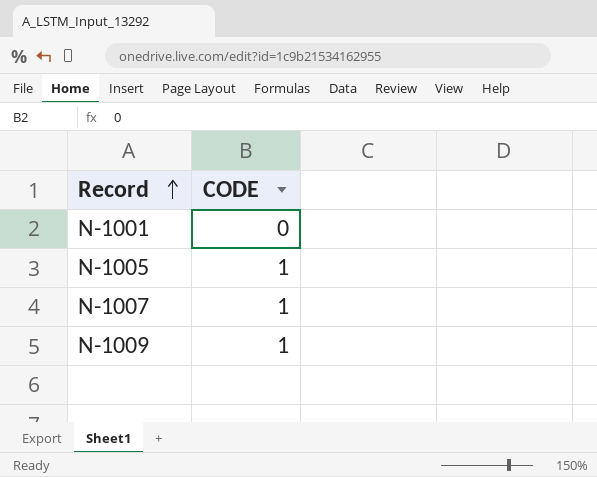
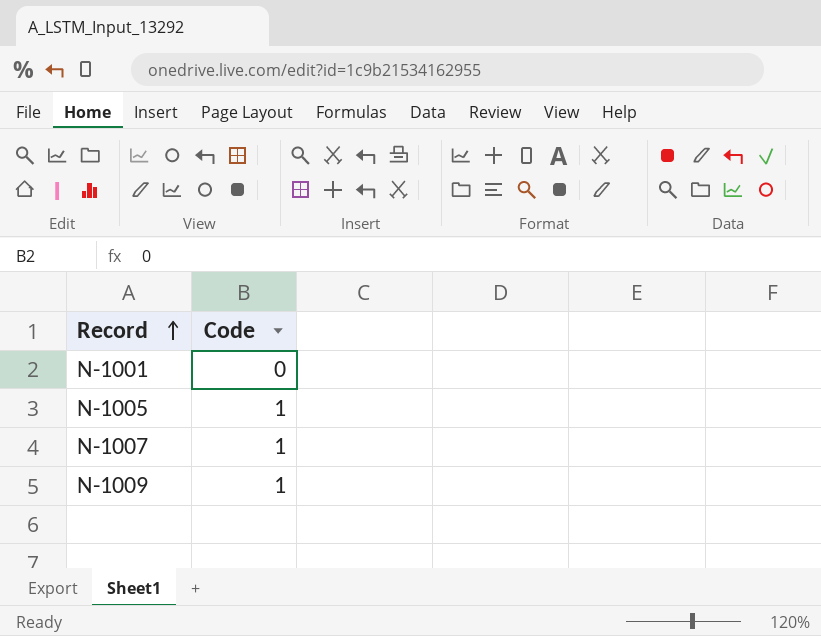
column name: CODE -> Code

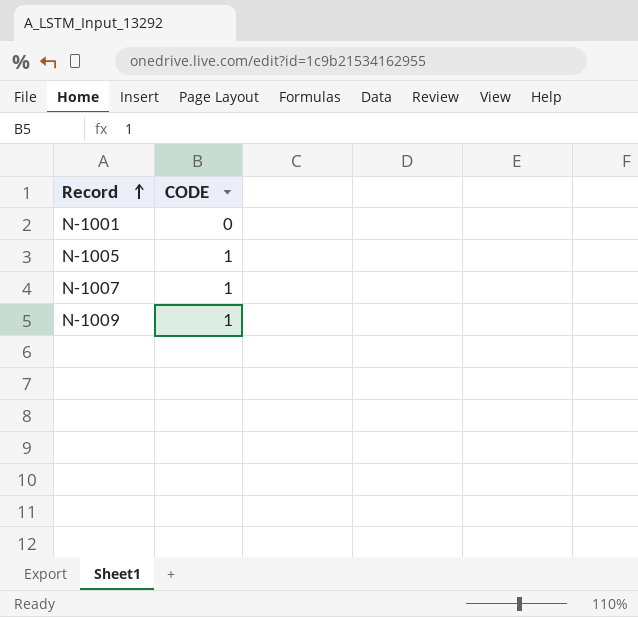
column name: Code -> CODE

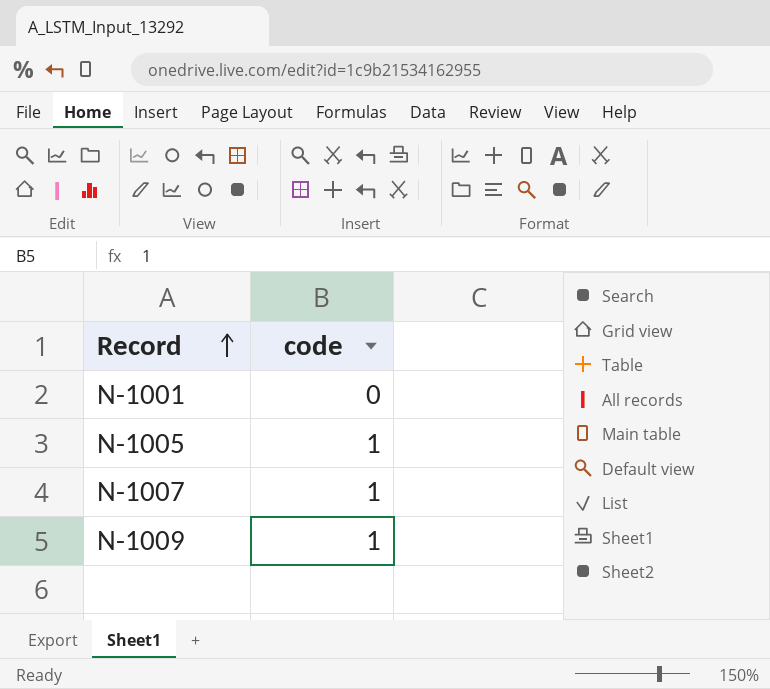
column name: CODE -> code

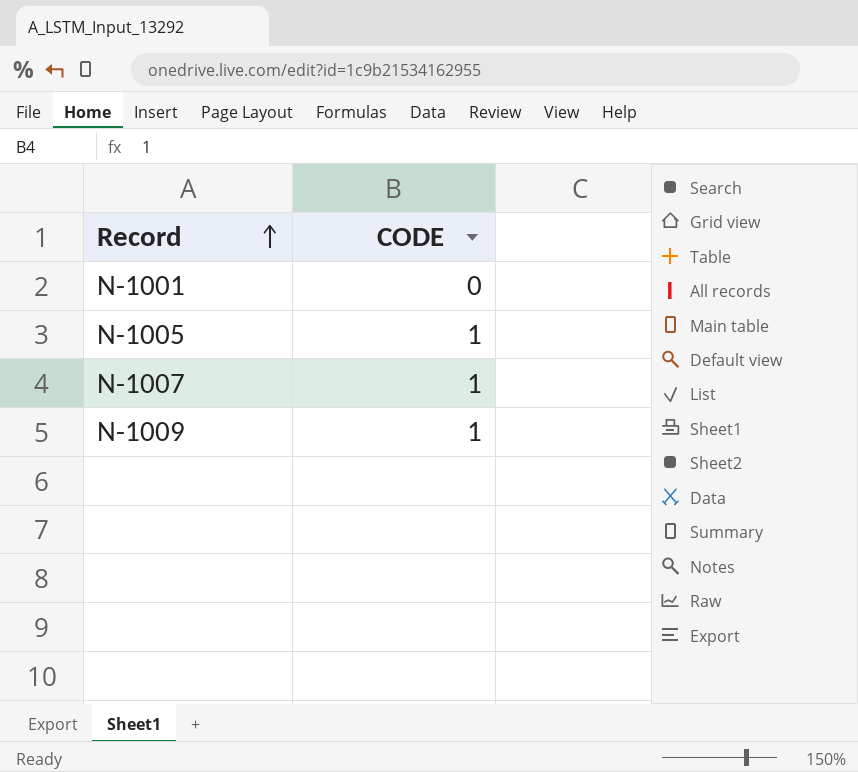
column name: code -> CODE

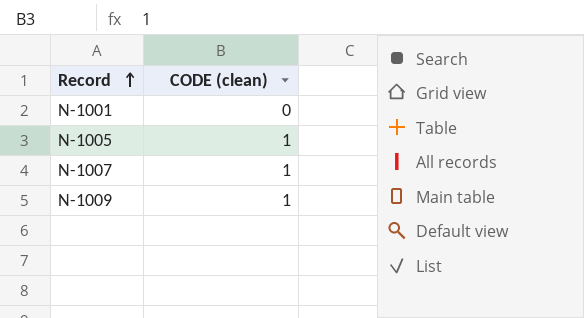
column name: CODE -> CODE (clean)

